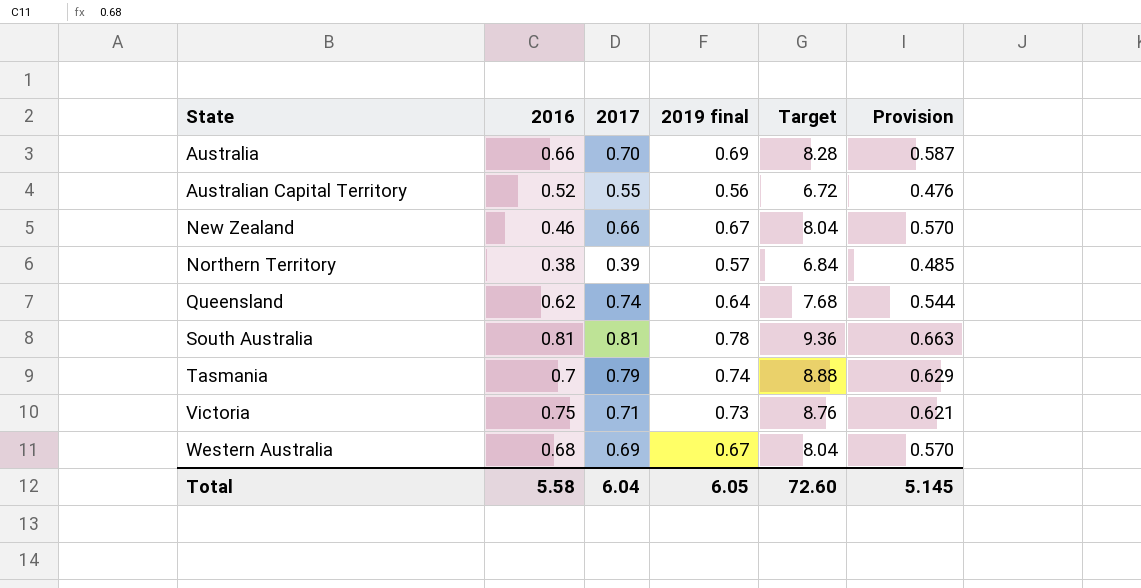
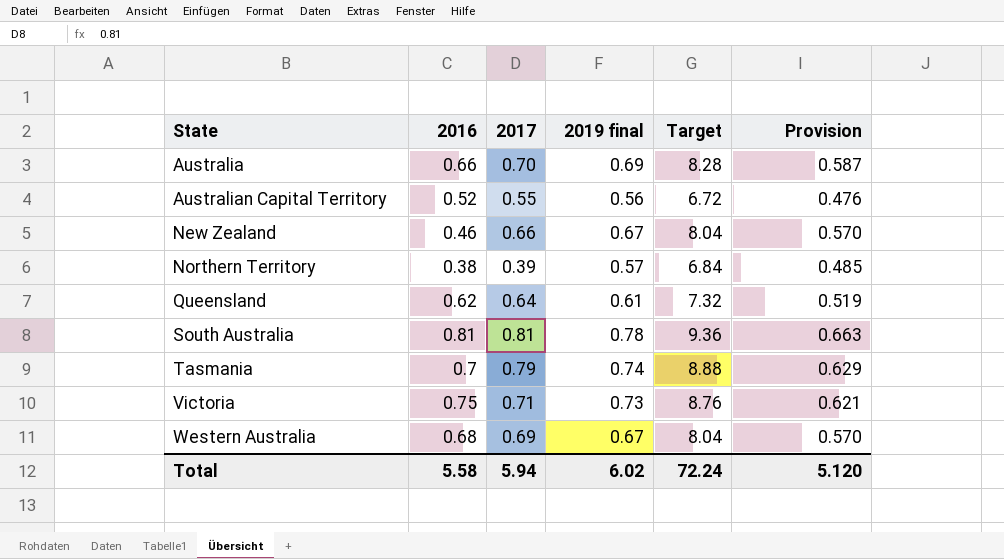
Queensland | 2017: 0.74 -> 0.64
Queensland | 2019 final: 0.64 -> 0.61
Queensland | Target: 7.68 -> 7.32
Queensland | Provision: 0.544 -> 0.519
Total | 2017: 6.04 -> 5.94
Total | 2019 final: 6.05 -> 6.02
Total | Target: 72.60 -> 72.24
Total | Provision: 5.145 -> 5.120

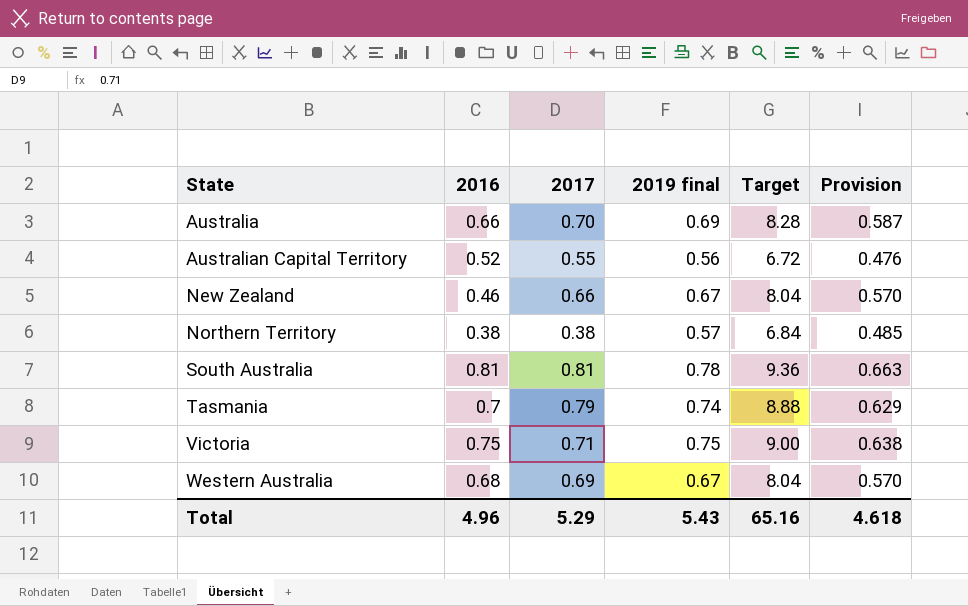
row Queensland: 0.62 | 0.64 | 0.61 | 7.32 | 0.519 -> none
Northern Territory | 2017: 0.39 -> 0.38
Victoria | 2019 final: 0.73 -> 0.75
Victoria | Target: 8.76 -> 9.00
Victoria | Provision: 0.621 -> 0.638
Total | 2016: 5.58 -> 4.96
Total | 2017: 5.94 -> 5.29
Total | 2019 final: 6.02 -> 5.43
Total | Target: 72.24 -> 65.16
Total | Provision: 5.120 -> 4.618

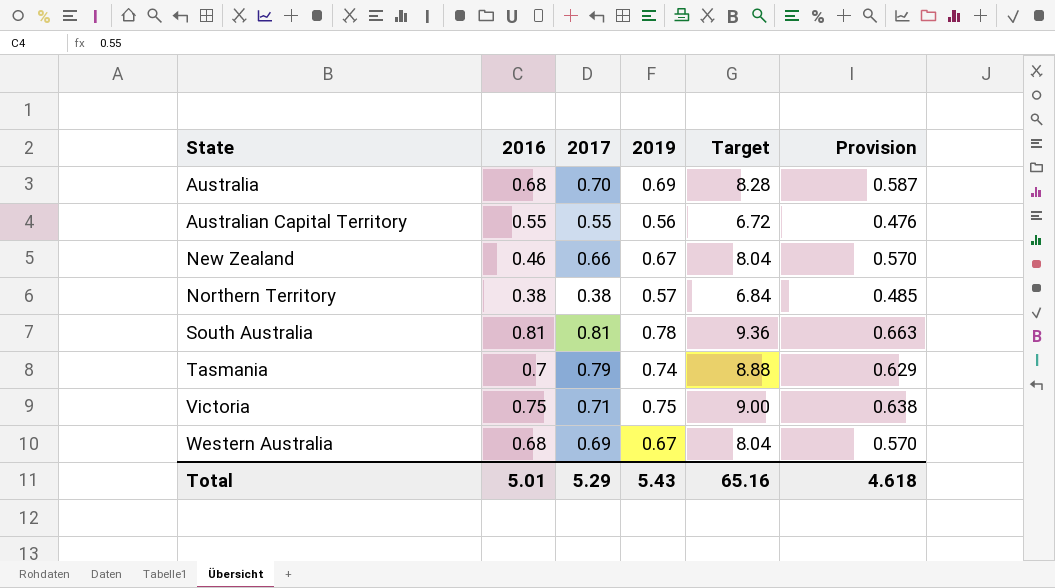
column name: 2019 final -> 2019
Australia | 2016: 0.66 -> 0.68
Australian Capital Territory | 2016: 0.52 -> 0.55
Total | 2016: 4.96 -> 5.01

